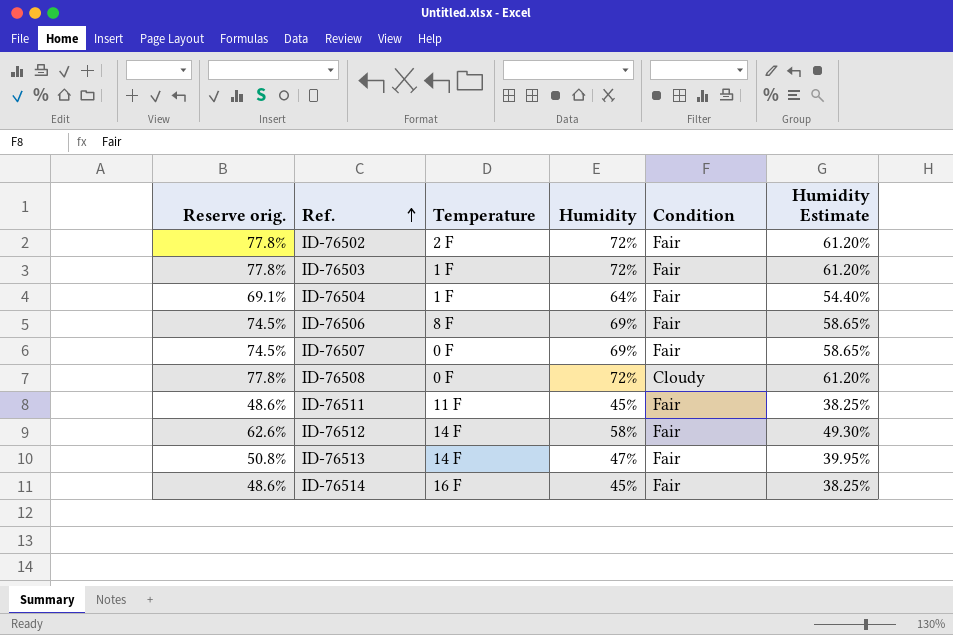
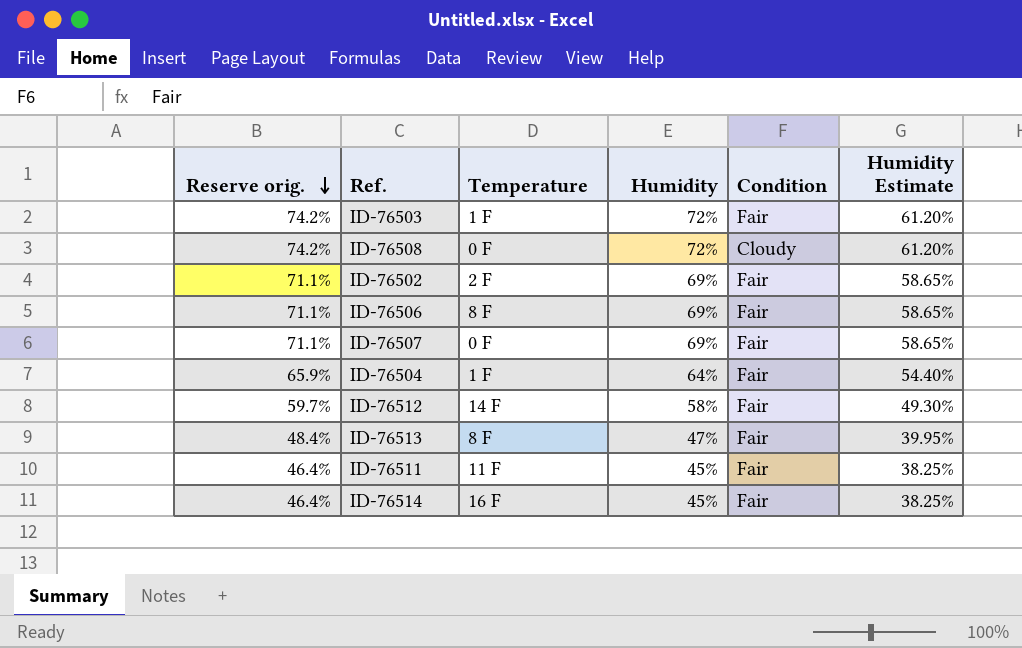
row order: Ref. ascending -> Reserve orig. descending
column Reserve orig. | formula: [Humidity] * 1.08 -> [Humidity] * 1.03
ID-76502 | Humidity: 72% -> 69%
ID-76502 | Humidity Estimate: 61.20% -> 58.65%
ID-76513 | Temperature: 14 F -> 8 F

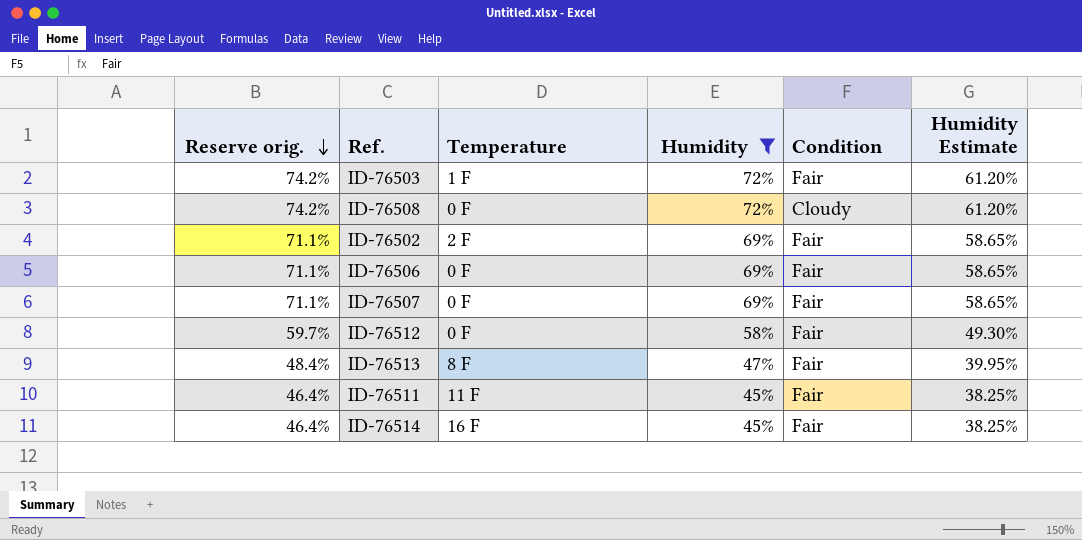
filter: none -> Humidity != 64%
ID-76506 | Temperature: 8 F -> 0 F
ID-76512 | Temperature: 14 F -> 0 F

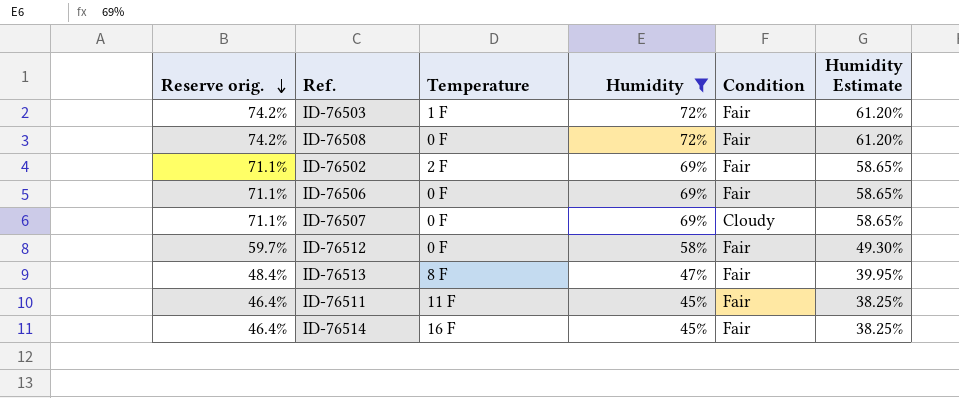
ID-76508 | Condition: Cloudy -> Fair
ID-76507 | Condition: Fair -> Cloudy

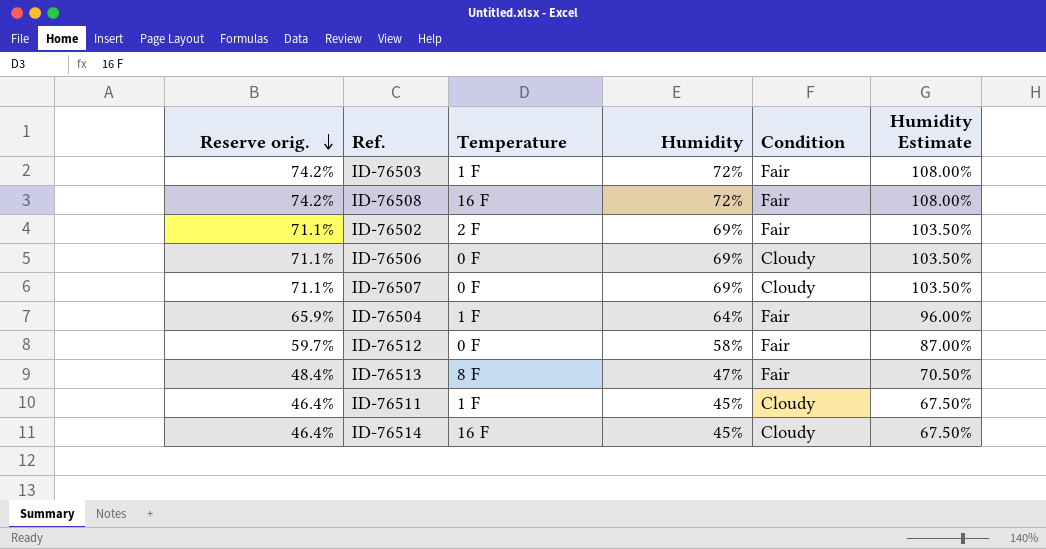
filter: Humidity != 64% -> none
column Humidity Estimate | formula: [Humidity] * 0.85 -> [Humidity] * 1.5
ID-76508 | Temperature: 0 F -> 16 F
ID-76506 | Condition: Fair -> Cloudy
ID-76511 | Temperature: 11 F -> 1 F
ID-76511 | Condition: Fair -> Cloudy
ID-76514 | Condition: Fair -> Cloudy

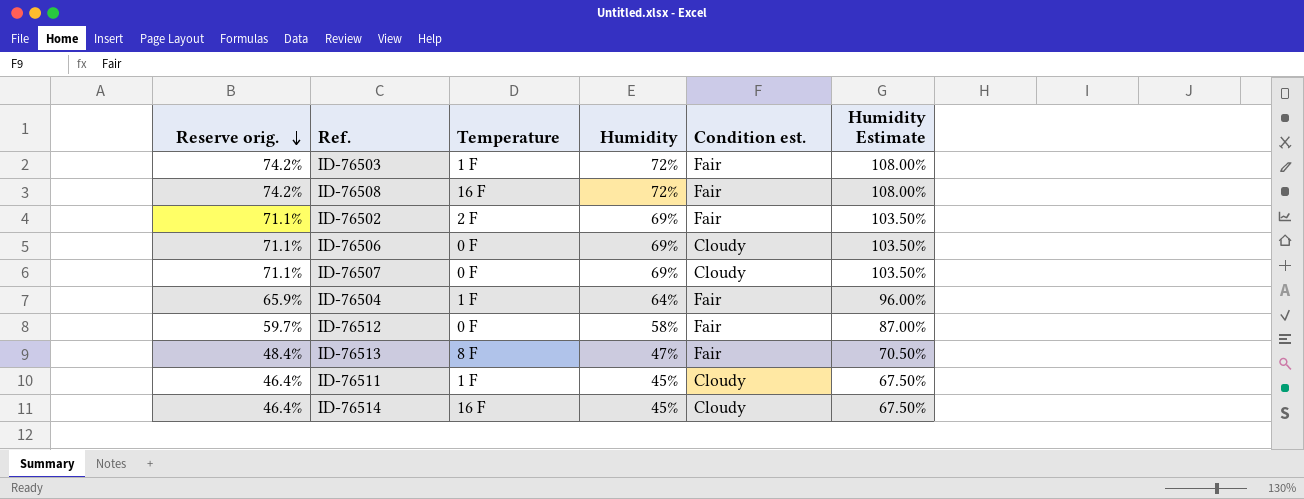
column name: Condition -> Condition est.

